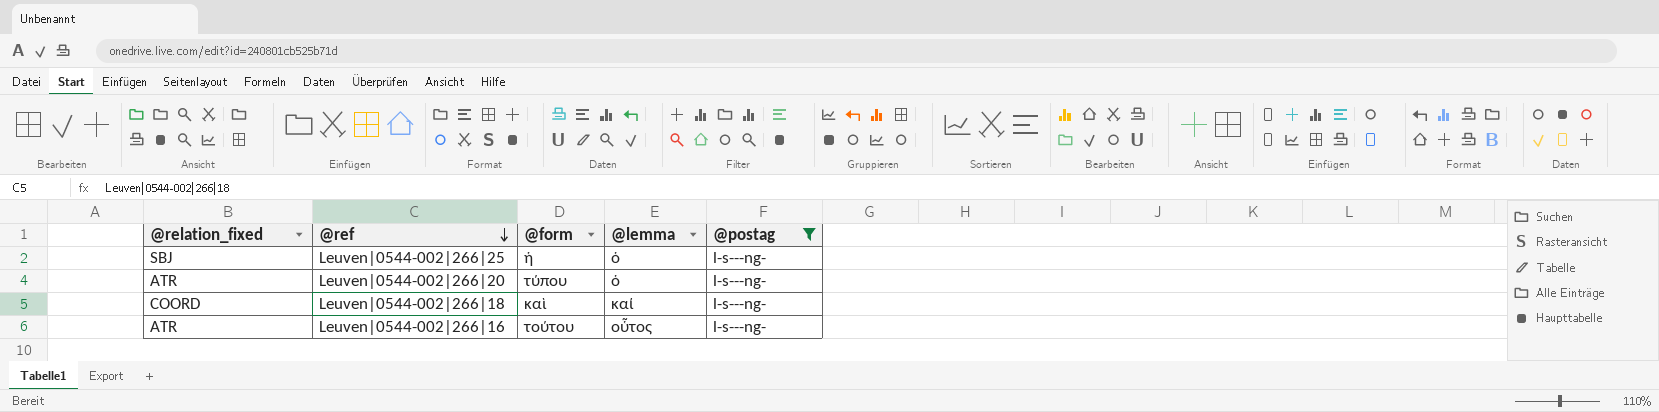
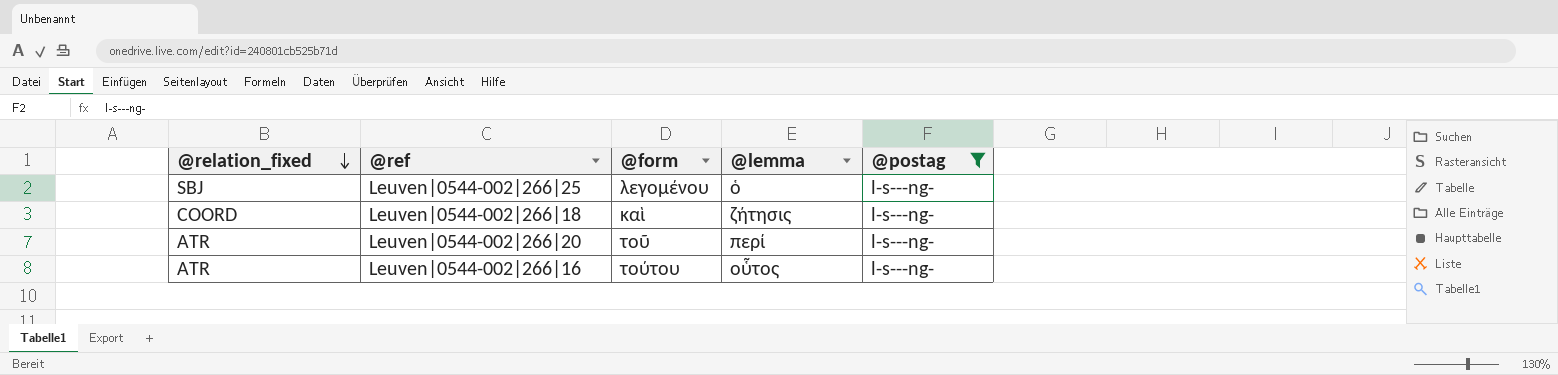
row order: @ref descending -> @relation_fixed descending
Leuven|0544-002|266|25 | @form: ἡ -> λεγομένου
Leuven|0544-002|266|18 | @lemma: καί -> ζήτησις
Leuven|0544-002|266|20 | @form: τύπου -> τοῦ
Leuven|0544-002|266|20 | @lemma: ὁ -> περί

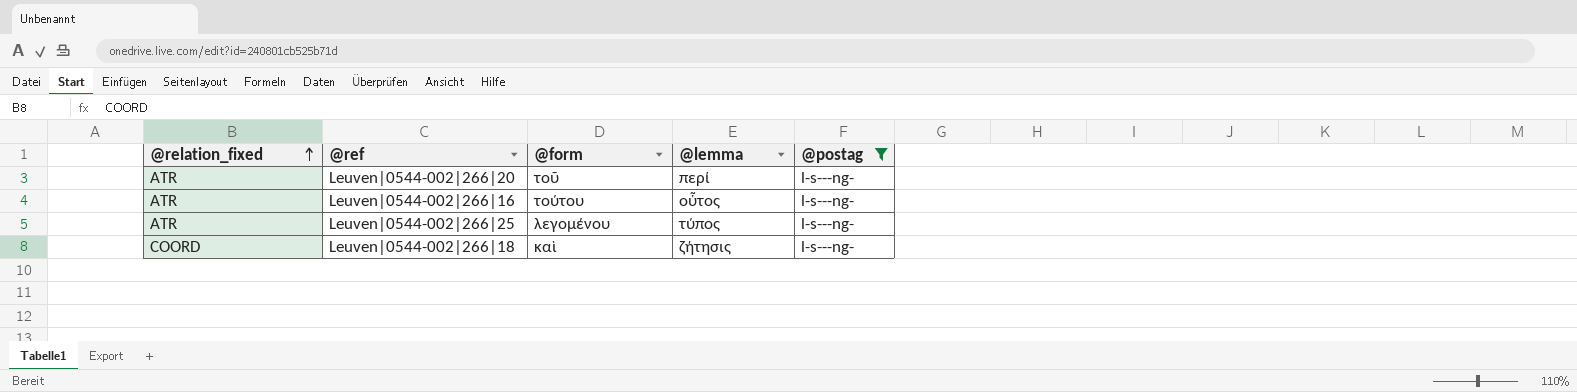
row order: @relation_fixed descending -> @relation_fixed ascending
Leuven|0544-002|266|25 | @relation_fixed: SBJ -> ATR
Leuven|0544-002|266|25 | @lemma: ὁ -> τύπος

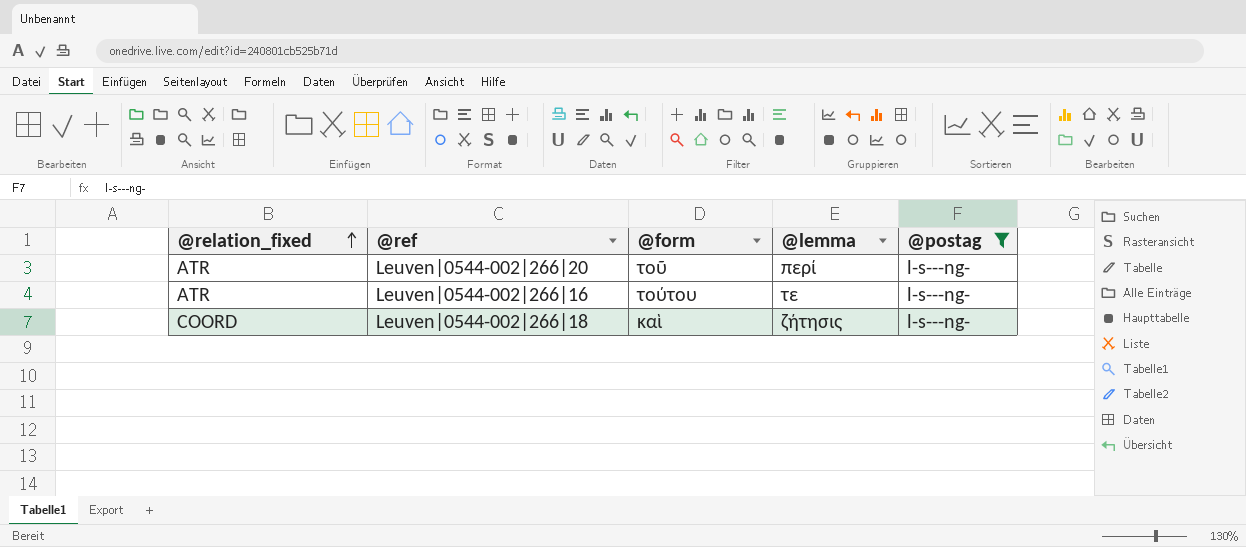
row Leuven|0544-002|266|25: ATR | λεγομένου | τύπος | l-s---ng- -> none
Leuven|0544-002|266|16 | @lemma: οὗτος -> τε

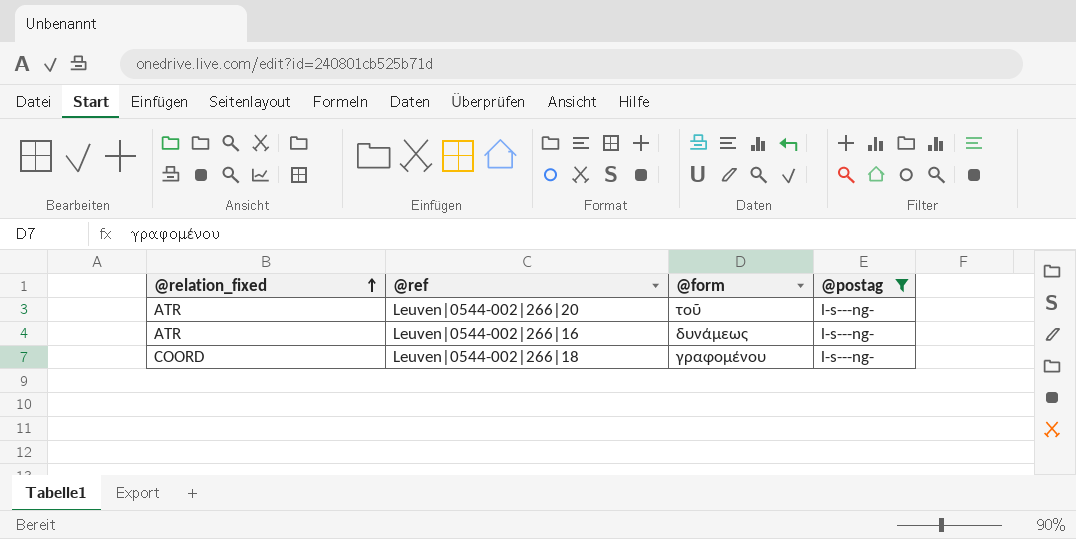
column @lemma | position: 4 -> none
Leuven|0544-002|266|16 | @form: τούτου -> δυνάμεως
Leuven|0544-002|266|18 | @form: καὶ -> γραφομένου

